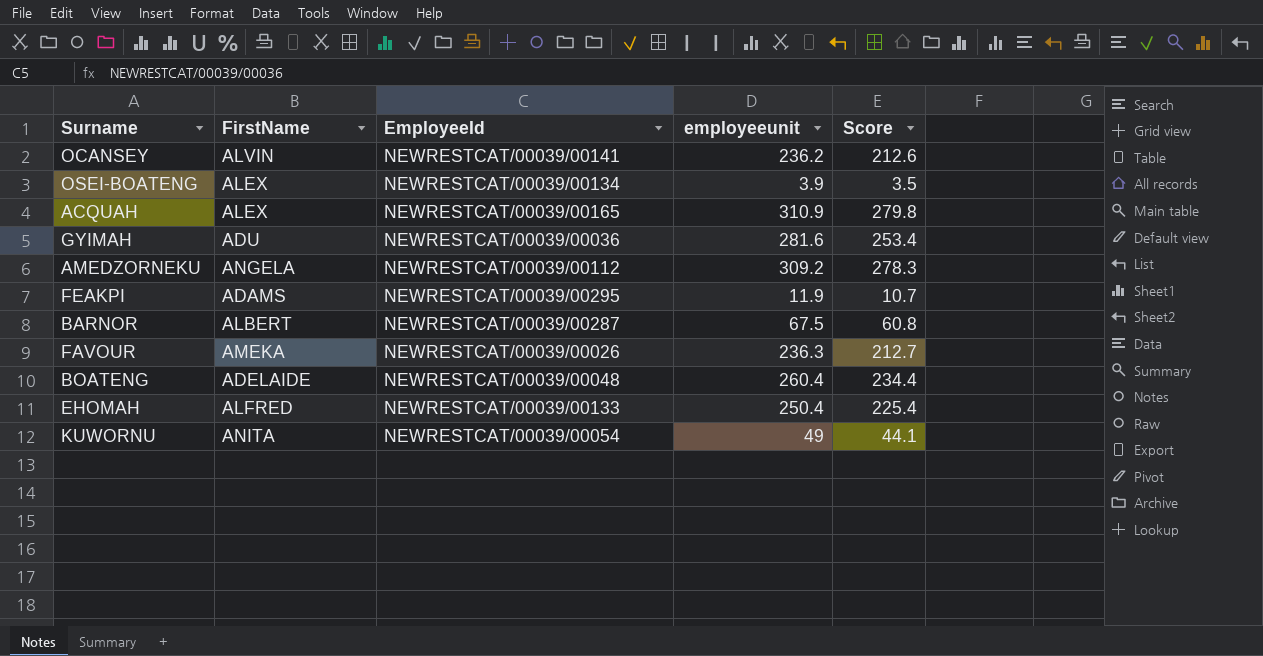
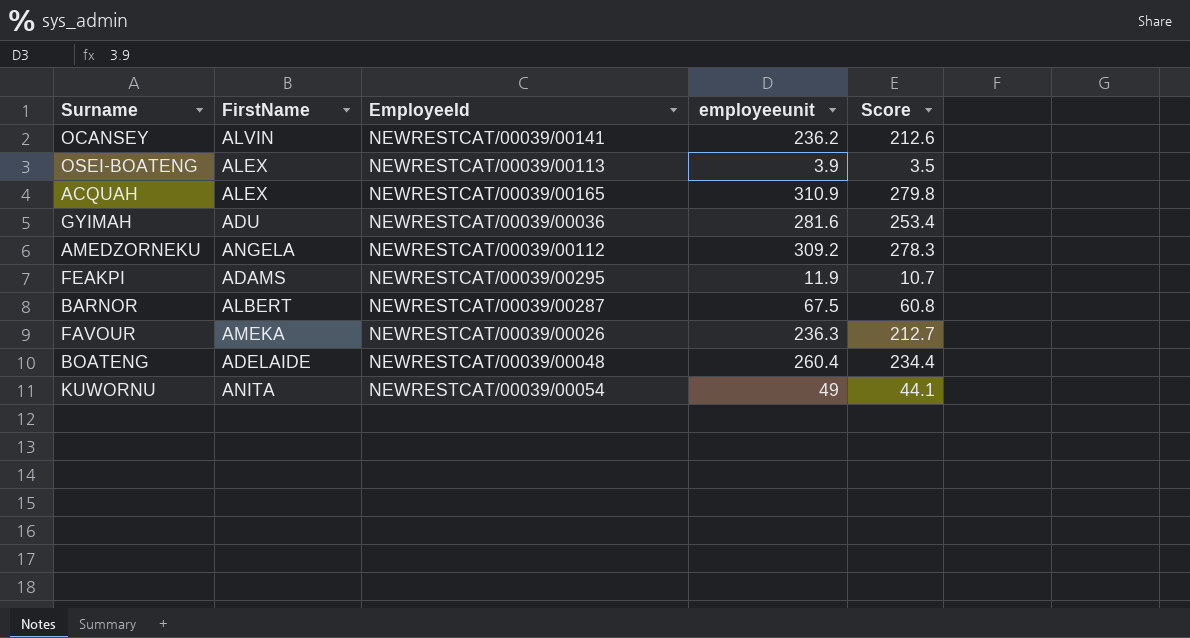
row EHOMAH: ALFRED | NEWRESTCAT/00039/00133 | 250.4 | 225.4 -> none
OSEI-BOATENG | EmployeeId: NEWRESTCAT/00039/00134 -> NEWRESTCAT/00039/00113

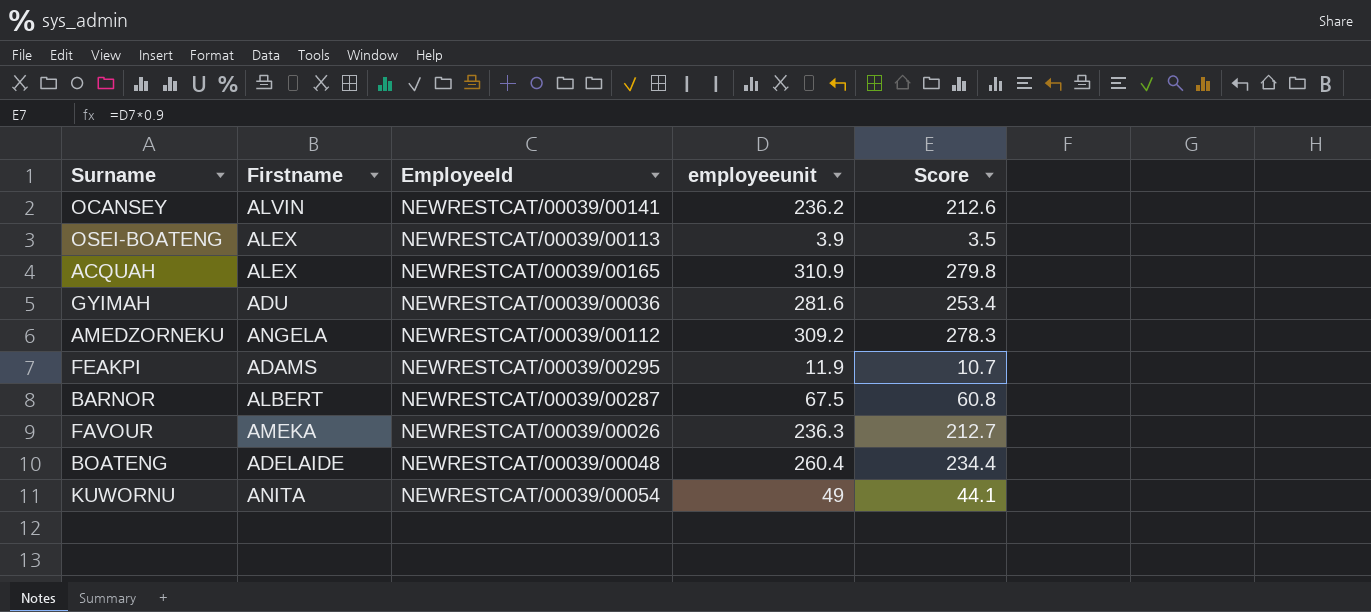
column name: FirstName -> Firstname

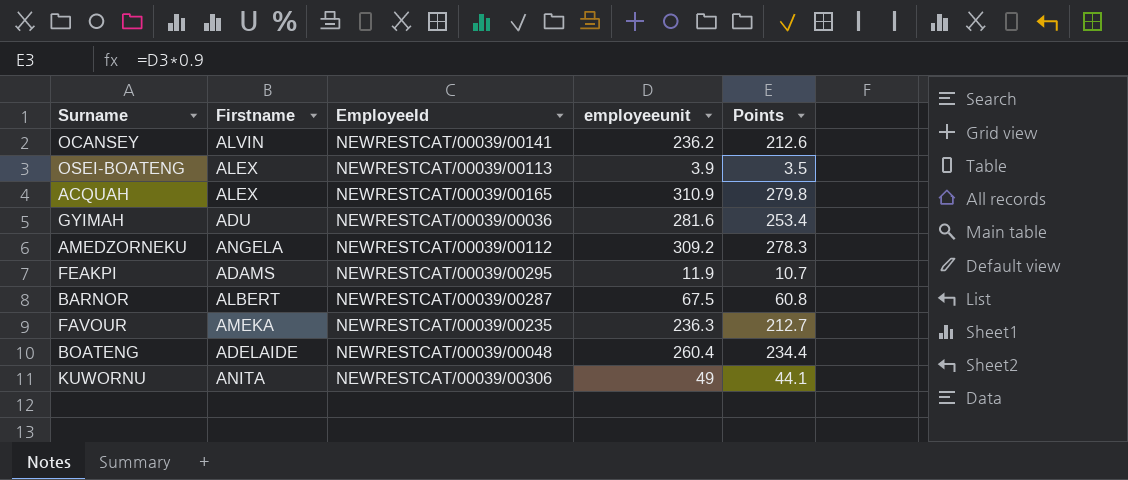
column name: Score -> Points
FAVOUR | EmployeeId: NEWRESTCAT/00039/00026 -> NEWRESTCAT/00039/00235
KUWORNU | EmployeeId: NEWRESTCAT/00039/00054 -> NEWRESTCAT/00039/00306

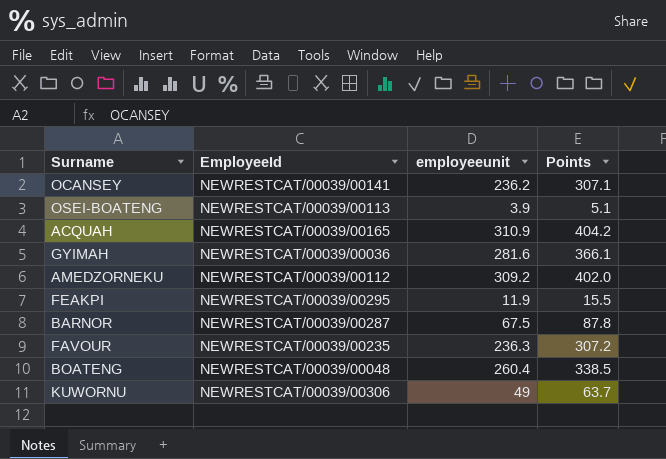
column Firstname | position: 2 -> none
column Points | formula: [employeeunit] * 0.9 -> [employeeunit] * 1.3

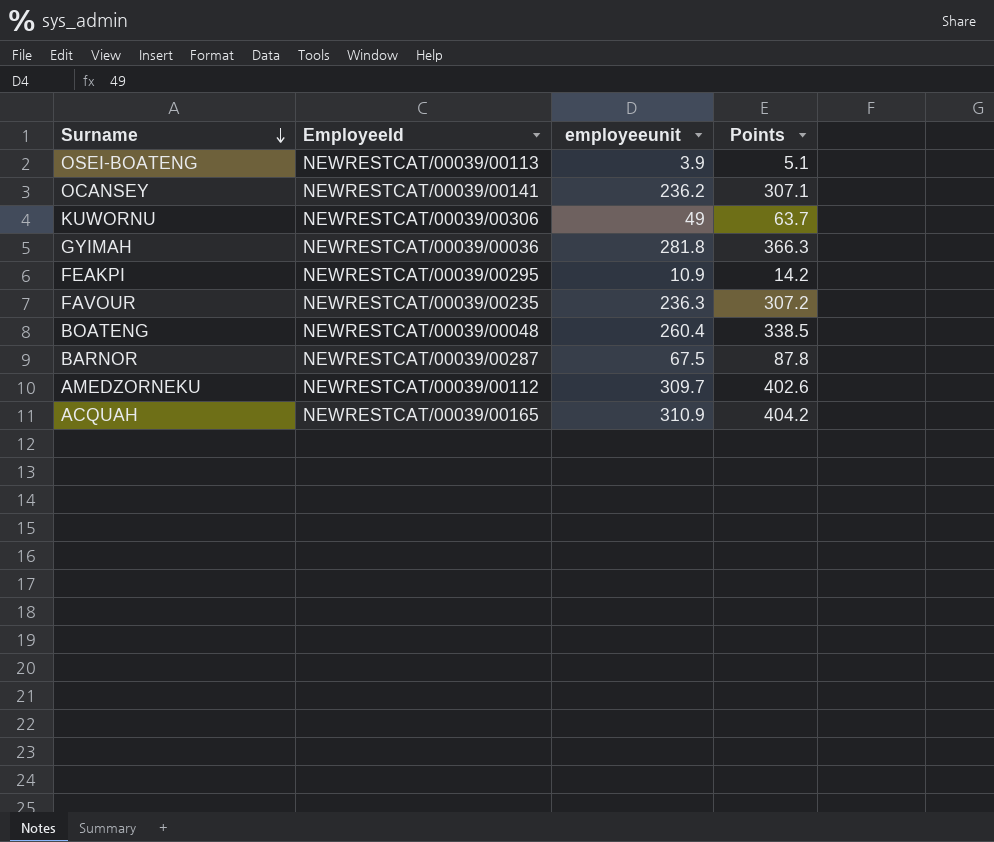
row order: none -> Surname descending
GYIMAH | employeeunit: 281.6 -> 281.8
GYIMAH | Points: 366.1 -> 366.3
FEAKPI | employeeunit: 11.9 -> 10.9
FEAKPI | Points: 15.5 -> 14.2
AMEDZORNEKU | employeeunit: 309.2 -> 309.7
AMEDZORNEKU | Points: 402.0 -> 402.6

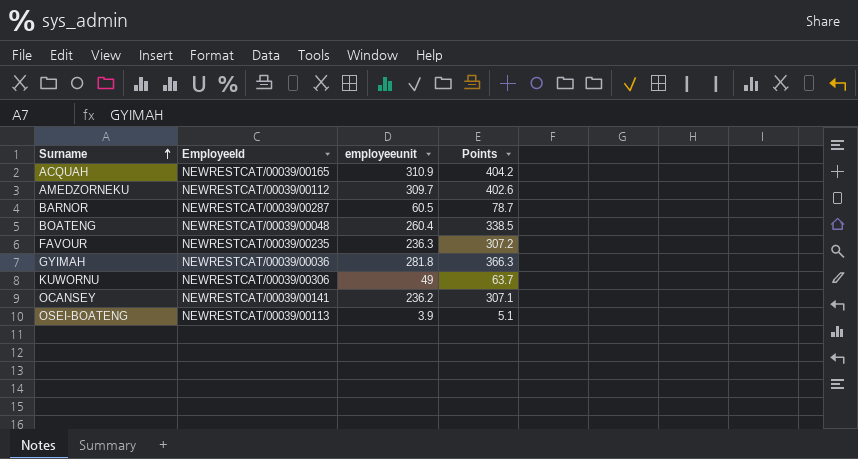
row order: Surname descending -> Surname ascending
row FEAKPI: NEWRESTCAT/00039/00295 | 10.9 | 14.2 -> none
BARNOR | employeeunit: 67.5 -> 60.5
BARNOR | Points: 87.8 -> 78.7

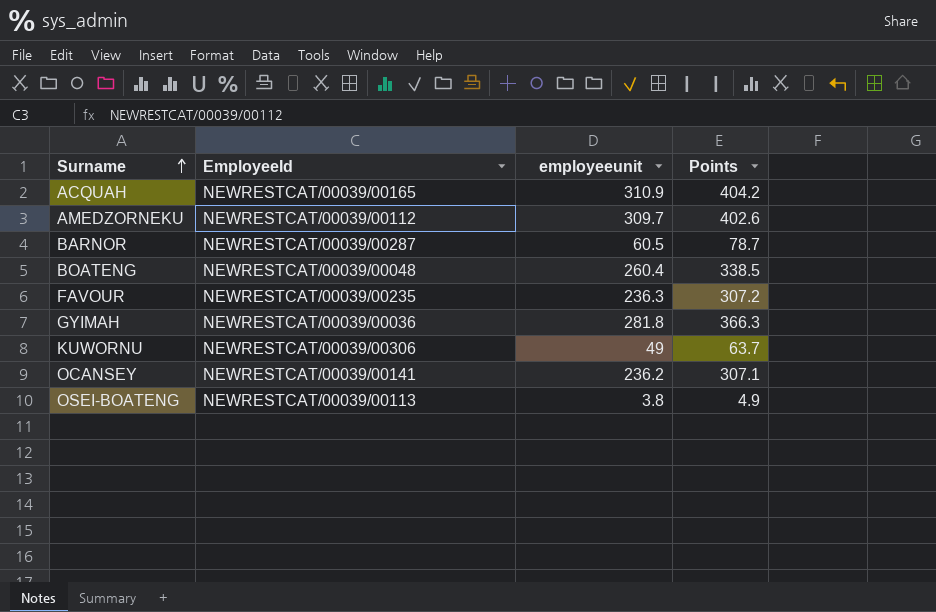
OSEI-BOATENG | employeeunit: 3.9 -> 3.8
OSEI-BOATENG | Points: 5.1 -> 4.9

